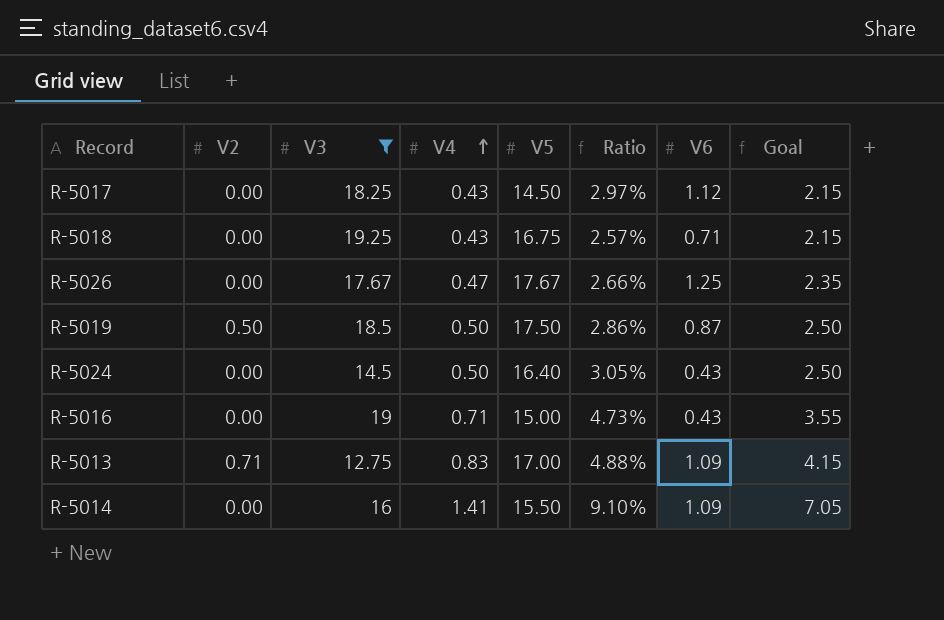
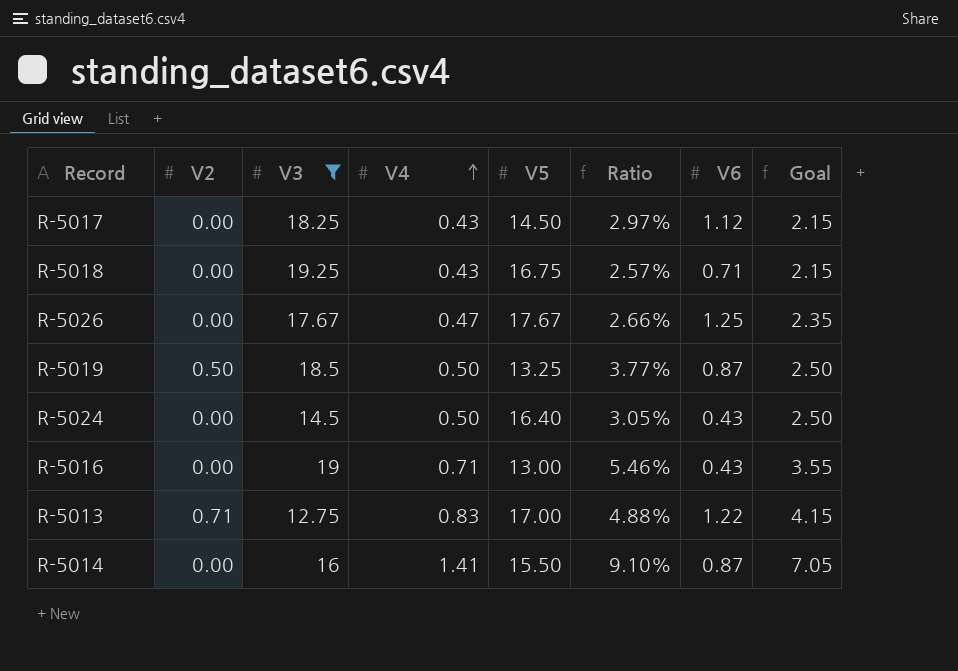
R-5019 | V5: 17.50 -> 13.25
R-5019 | Ratio: 2.86% -> 3.77%
R-5016 | V5: 15.00 -> 13.00
R-5016 | Ratio: 4.73% -> 5.46%
R-5013 | V6: 1.09 -> 1.22
R-5014 | V6: 1.09 -> 0.87

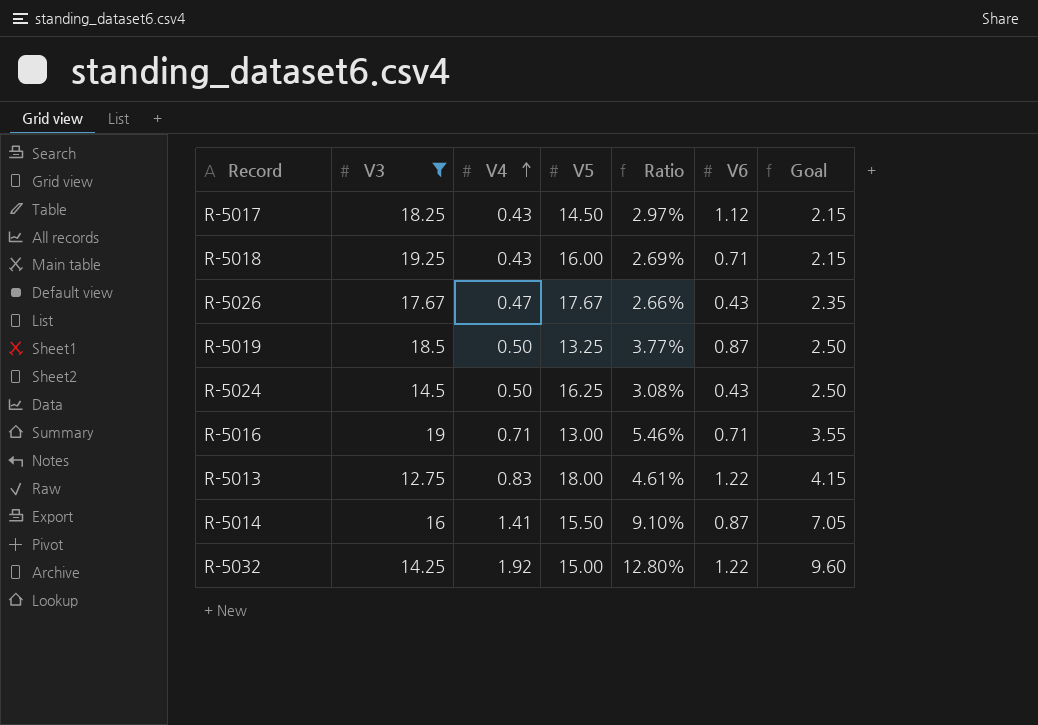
column V2 | position: 2 -> none
R-5018 | V5: 16.75 -> 16.00
R-5018 | Ratio: 2.57% -> 2.69%
R-5026 | V6: 1.25 -> 0.43
R-5024 | V5: 16.40 -> 16.25
R-5024 | Ratio: 3.05% -> 3.08%
R-5016 | V6: 0.43 -> 0.71
R-5013 | V5: 17.00 -> 18.00
R-5013 | Ratio: 4.88% -> 4.61%
row R-5032: none -> 14.25 | 1.92 | 15.00 | 12.80% | 1.22 | 9.60

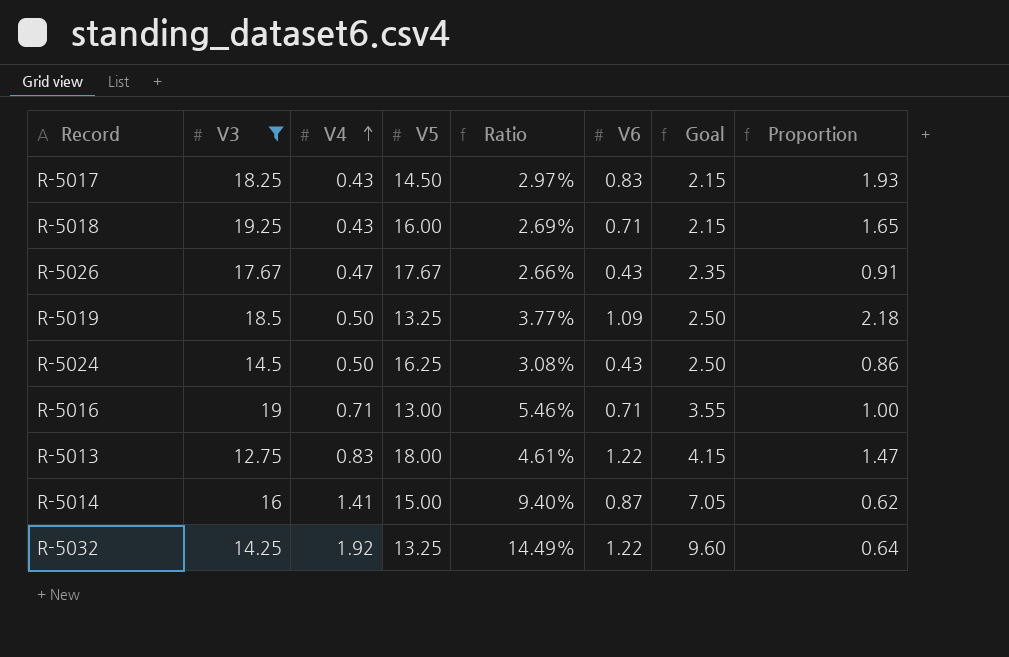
column Proportion | formula: none -> [V6] / [V4]
R-5017 | V6: 1.12 -> 0.83
R-5019 | V6: 0.87 -> 1.09
R-5014 | V5: 15.50 -> 15.00
R-5014 | Ratio: 9.10% -> 9.40%
R-5032 | V5: 15.00 -> 13.25
R-5032 | Ratio: 12.80% -> 14.49%

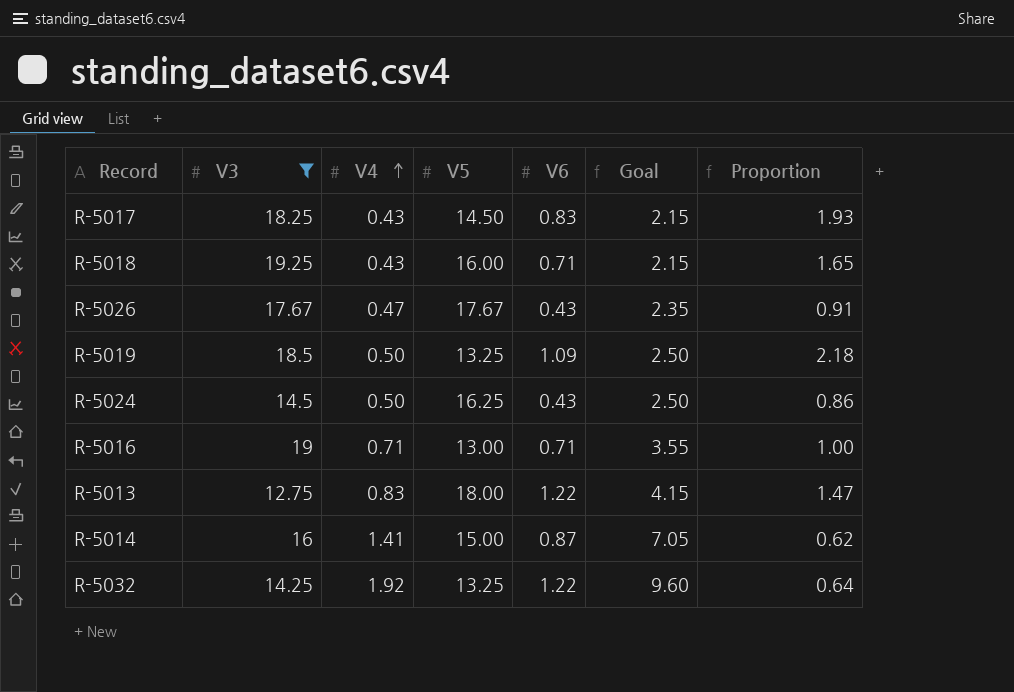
column Ratio | formula: [V4] / [V5] -> none

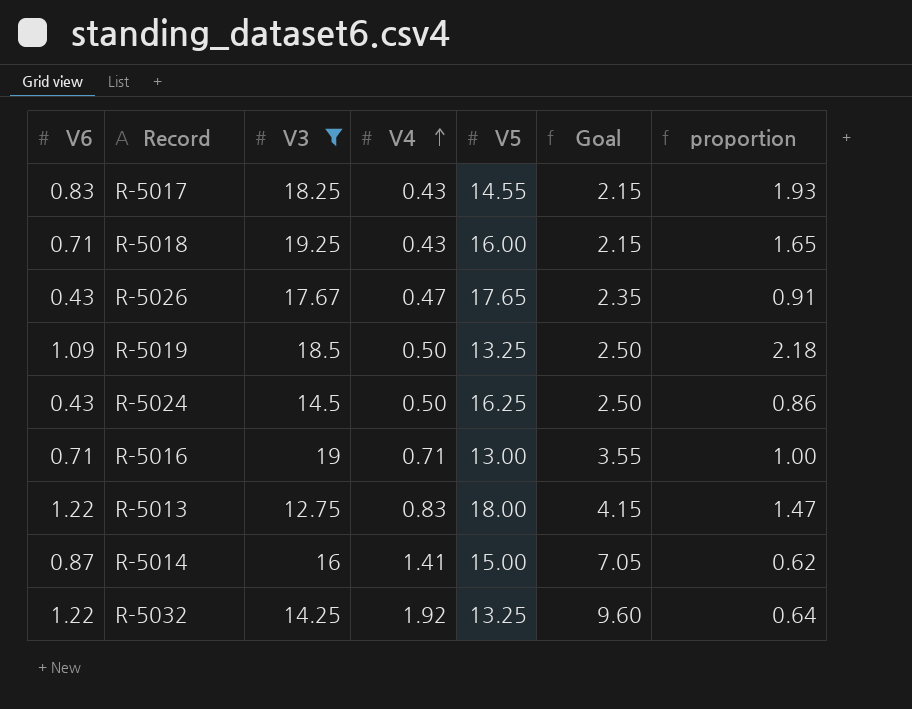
column V6 | position: 5 -> 1
column name: Proportion -> proportion
R-5017 | V5: 14.50 -> 14.55
R-5026 | V5: 17.67 -> 17.65

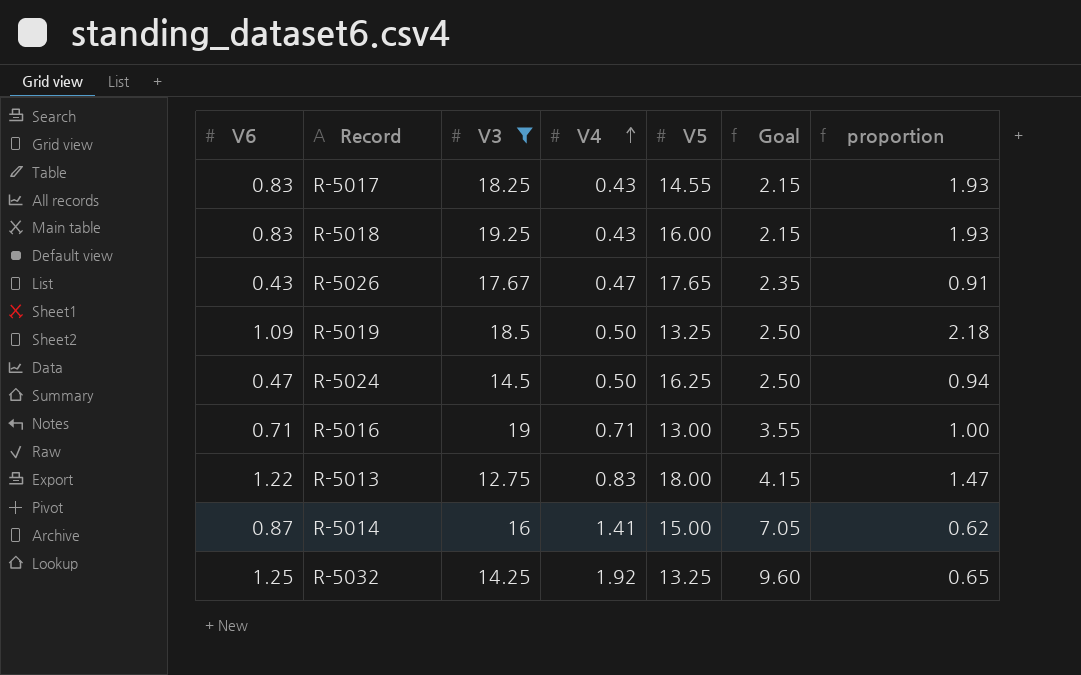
R-5018 | V6: 0.71 -> 0.83
R-5018 | proportion: 1.65 -> 1.93
R-5024 | V6: 0.43 -> 0.47
R-5024 | proportion: 0.86 -> 0.94
R-5032 | V6: 1.22 -> 1.25
R-5032 | proportion: 0.64 -> 0.65

